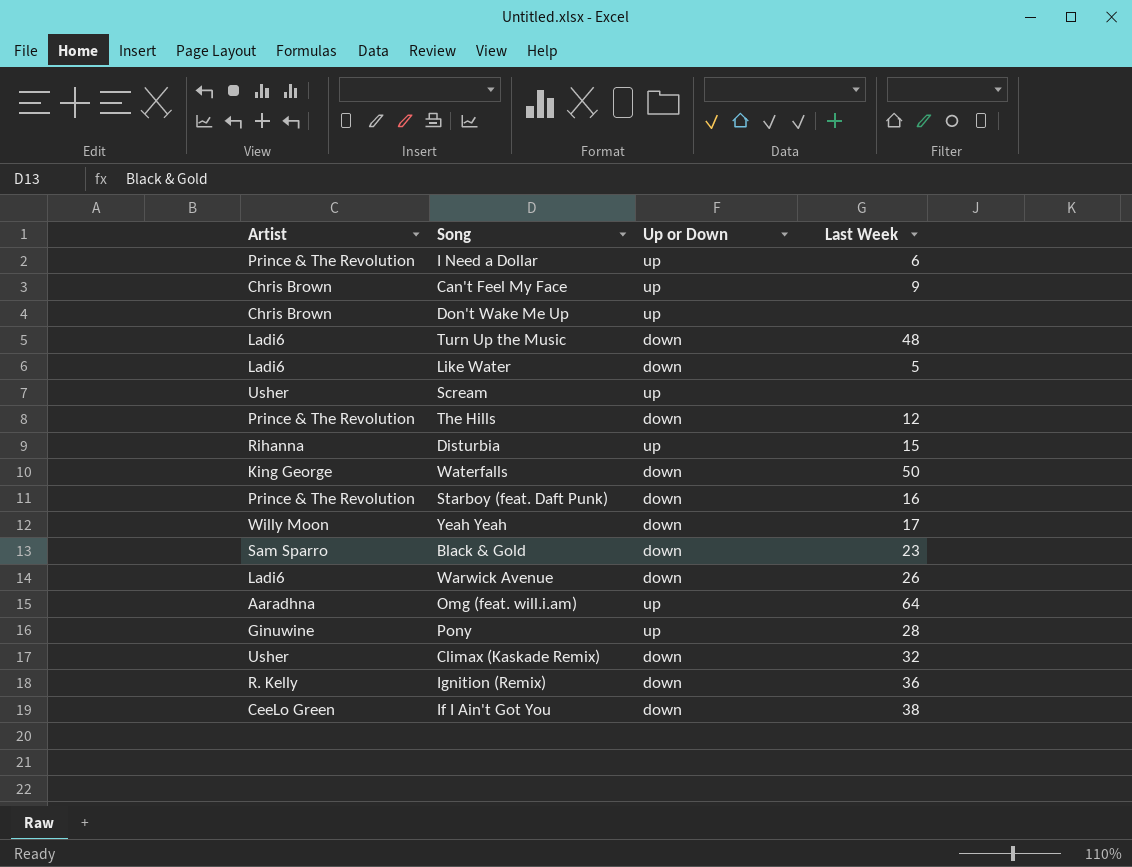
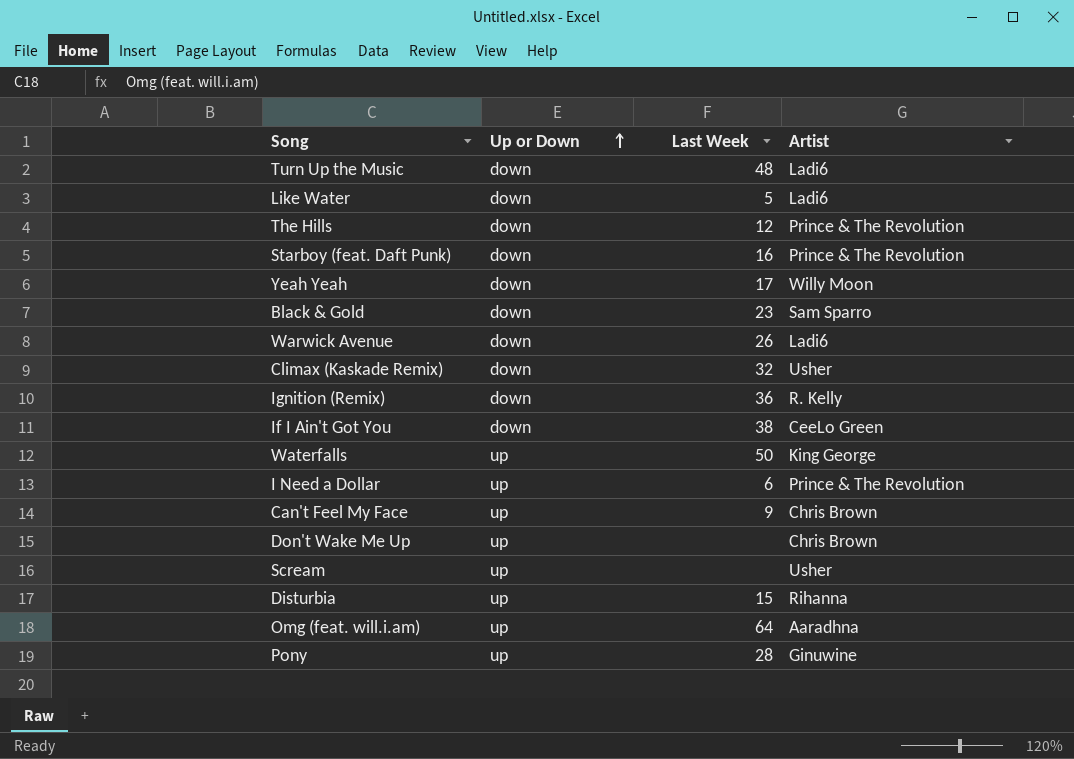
row order: none -> Up or Down ascending
column Artist | position: 1 -> 4
Waterfalls | Up or Down: down -> up

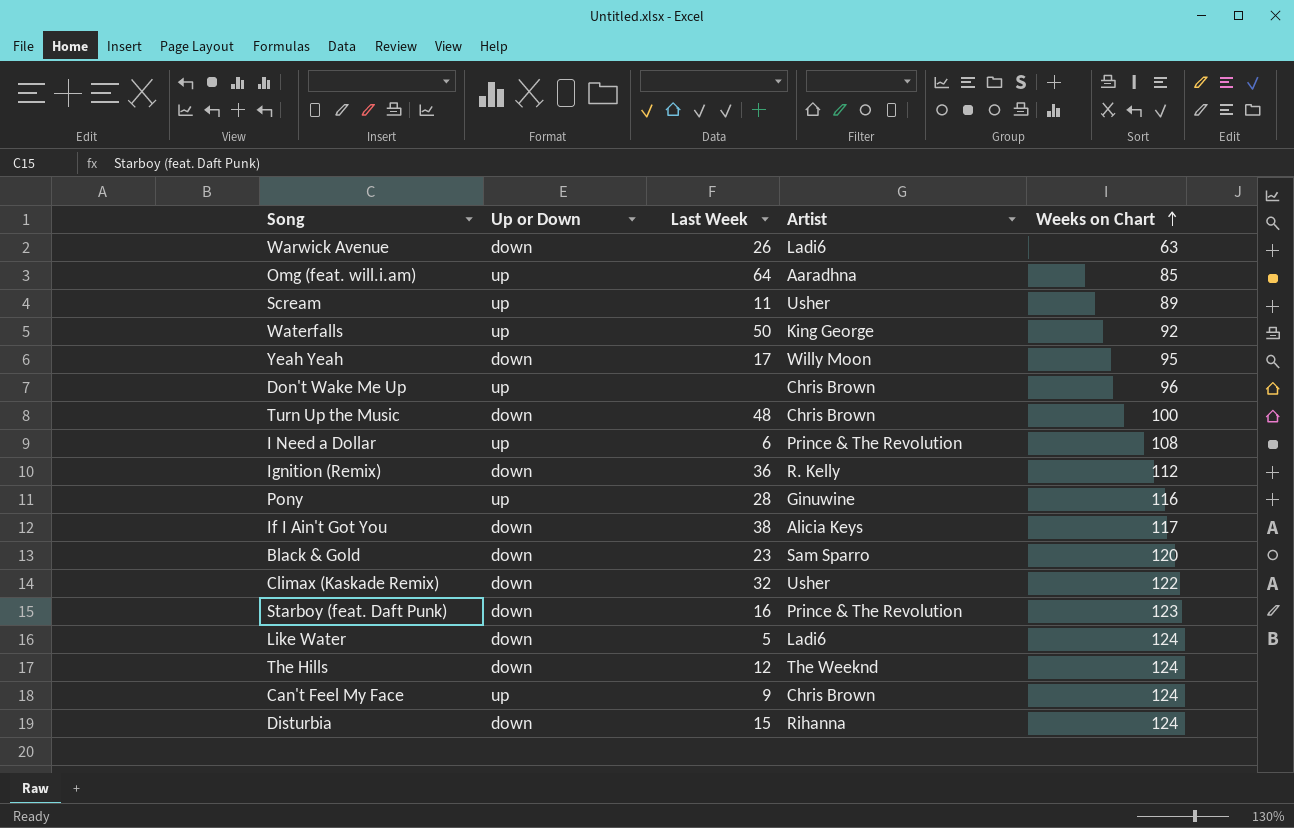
row order: Up or Down ascending -> Weeks on Chart ascending
column Weeks on Chart | position: none -> 5
Scream | Last Week: none -> 11
Turn Up the Music | Artist: Ladi6 -> Chris Brown
If I Ain't Got You | Artist: CeeLo Green -> Alicia Keys
The Hills | Artist: Prince & The Revolution -> The Weeknd
Disturbia | Up or Down: up -> down

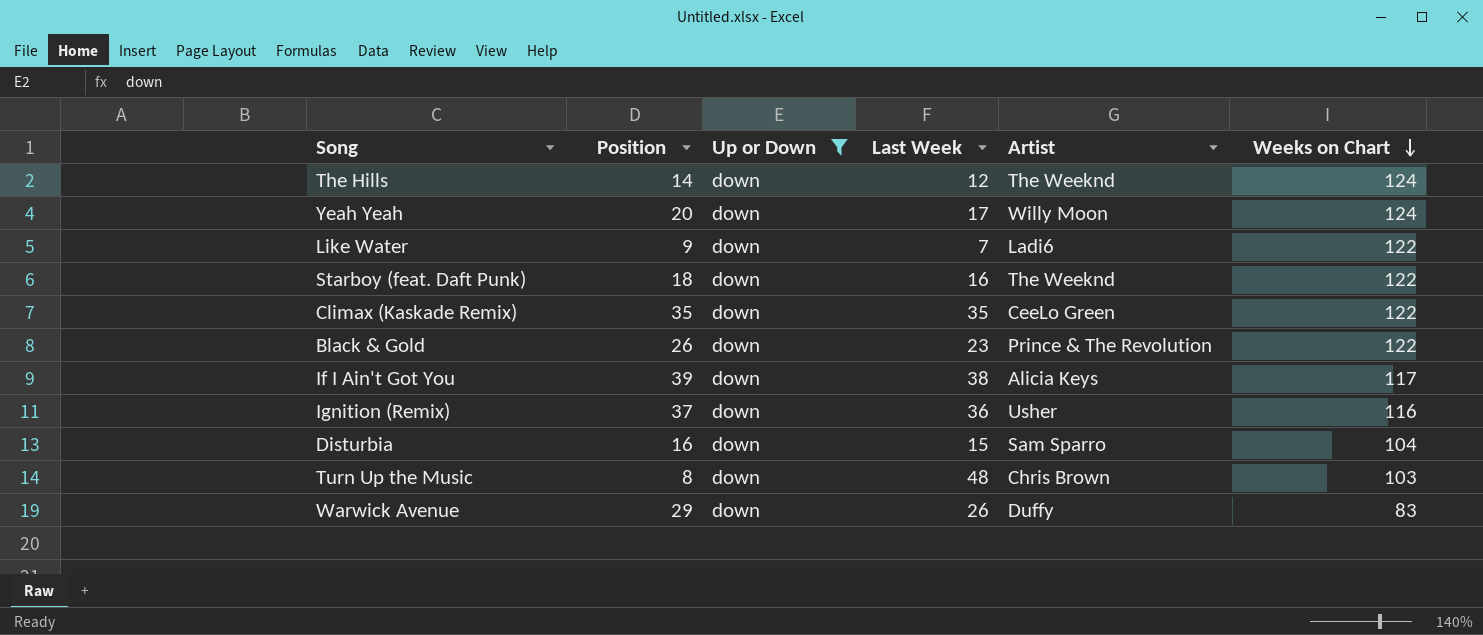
filter: none -> Up or Down = down
row order: Weeks on Chart ascending -> Weeks on Chart descending
column Position | position: none -> 2
Yeah Yeah | Weeks on Chart: 95 -> 124
Like Water | Last Week: 5 -> 7
Like Water | Weeks on Chart: 124 -> 122
Starboy (feat. Daft Punk) | Artist: Prince & The Revolution -> The Weeknd
Starboy (feat. Daft Punk) | Weeks on Chart: 123 -> 122
Climax (Kaskade Remix) | Last Week: 32 -> 35
Climax (Kaskade Remix) | Artist: Usher -> CeeLo Green
Black & Gold | Artist: Sam Sparro -> Prince & The Revolution
Black & Gold | Weeks on Chart: 120 -> 122
Ignition (Remix) | Artist: R. Kelly -> Usher
Ignition (Remix) | Weeks on Chart: 112 -> 116
Disturbia | Artist: Rihanna -> Sam Sparro
Disturbia | Weeks on Chart: 124 -> 104
Turn Up the Music | Weeks on Chart: 100 -> 103
Warwick Avenue | Artist: Ladi6 -> Duffy
Warwick Avenue | Weeks on Chart: 63 -> 83

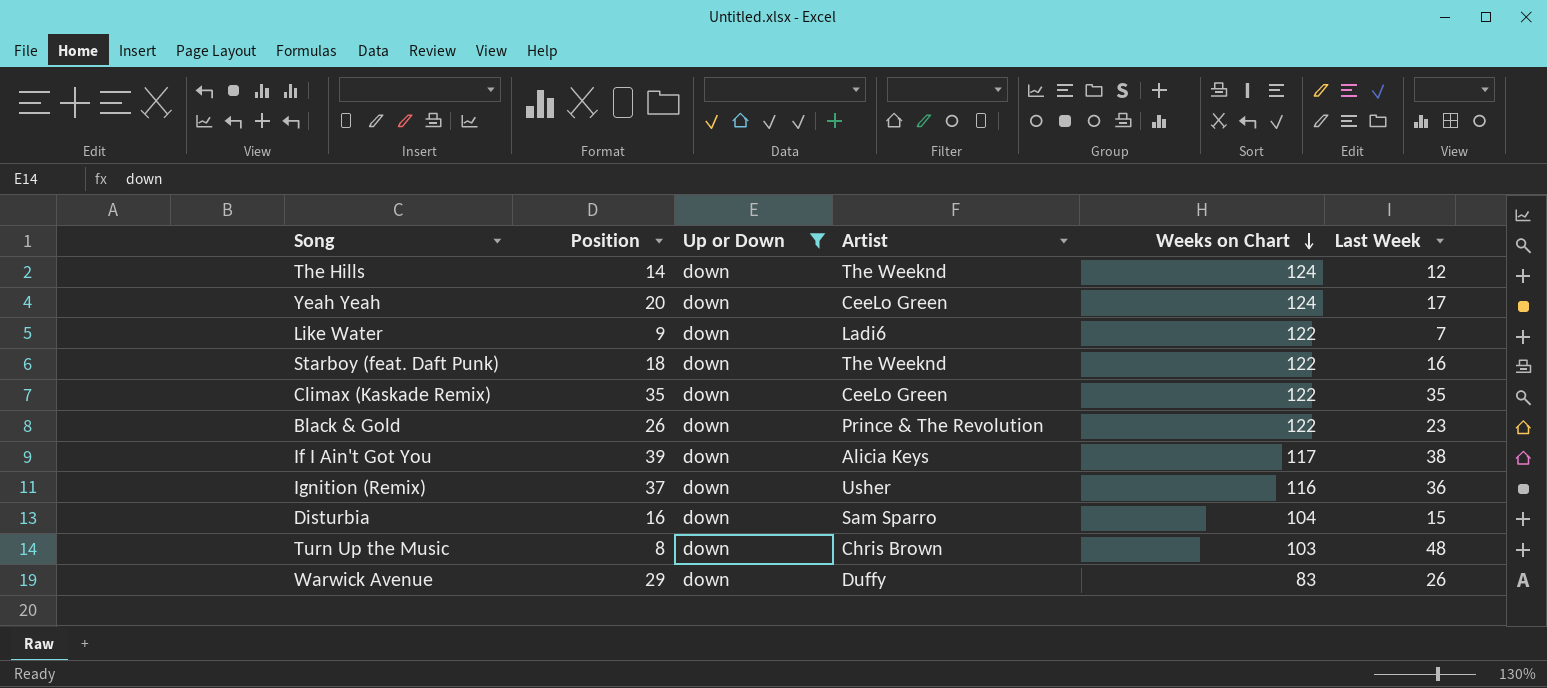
column Last Week | position: 4 -> 6
Yeah Yeah | Artist: Willy Moon -> CeeLo Green

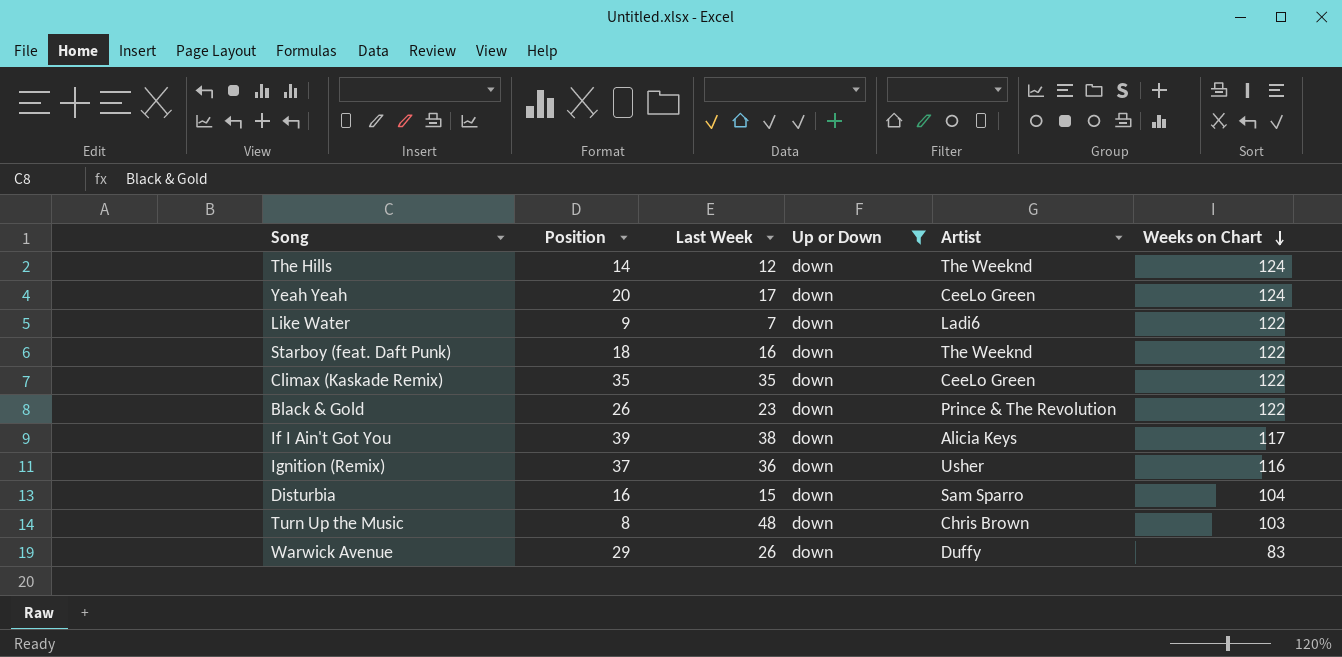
column Last Week | position: 6 -> 3

